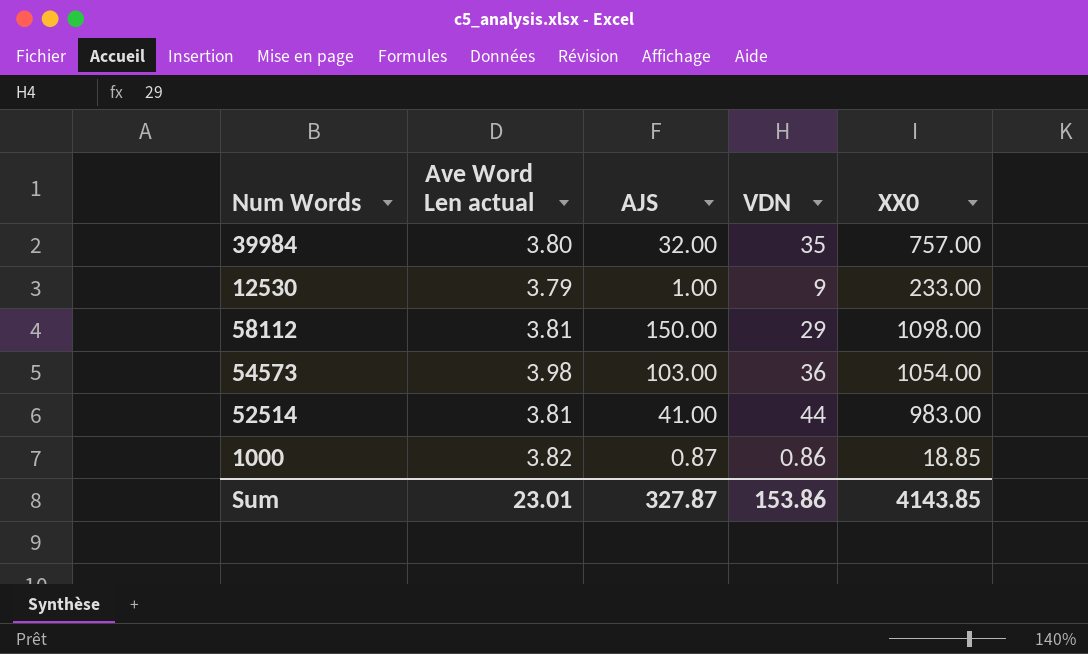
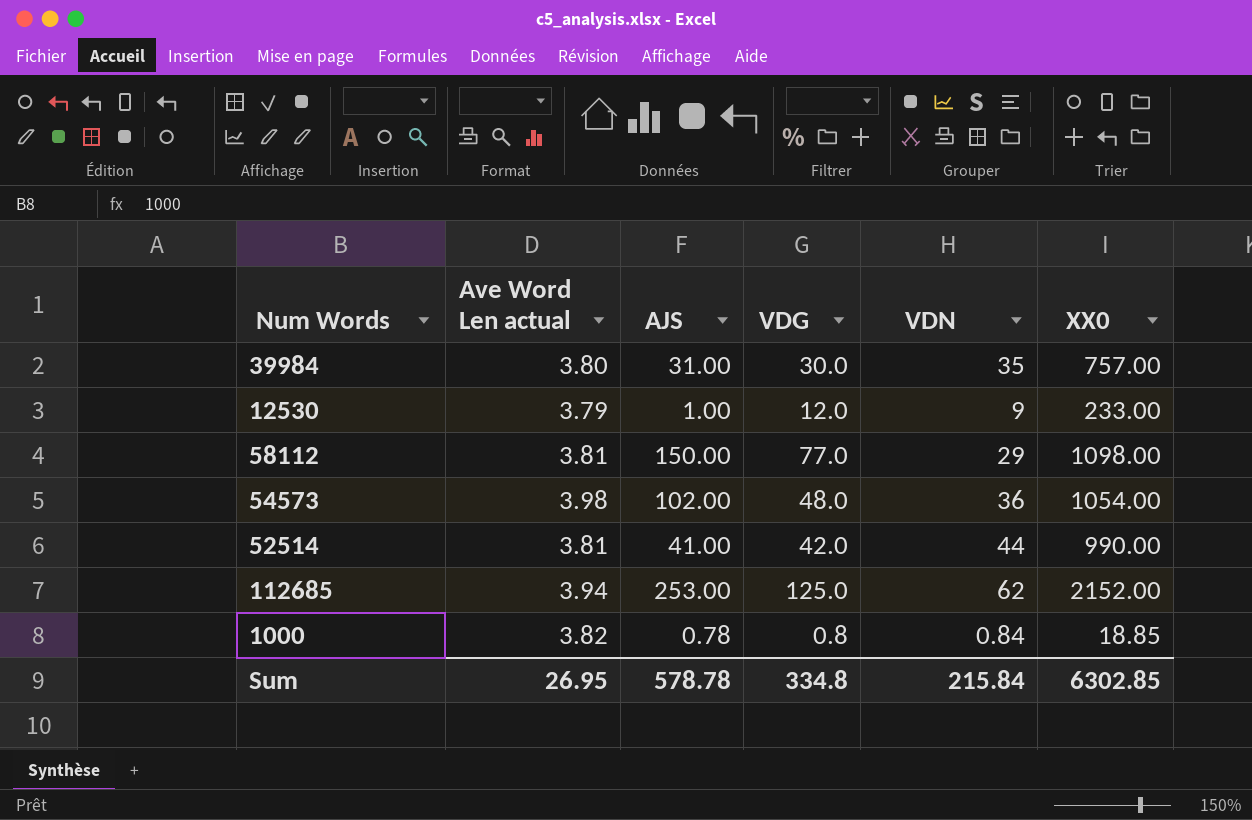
column VDG | position: none -> 4
39984 | AJS: 32.00 -> 31.00
54573 | AJS: 103.00 -> 102.00
52514 | XX0: 983.00 -> 990.00
row 112685: none -> 3.94 | 253.00 | 125.0 | 62 | 2152.00
1000 | AJS: 0.87 -> 0.78
1000 | VDN: 0.86 -> 0.84
Sum | Ave Word Len actual: 23.01 -> 26.95
Sum | AJS: 327.87 -> 578.78
Sum | VDN: 153.86 -> 215.84
Sum | XX0: 4143.85 -> 6302.85

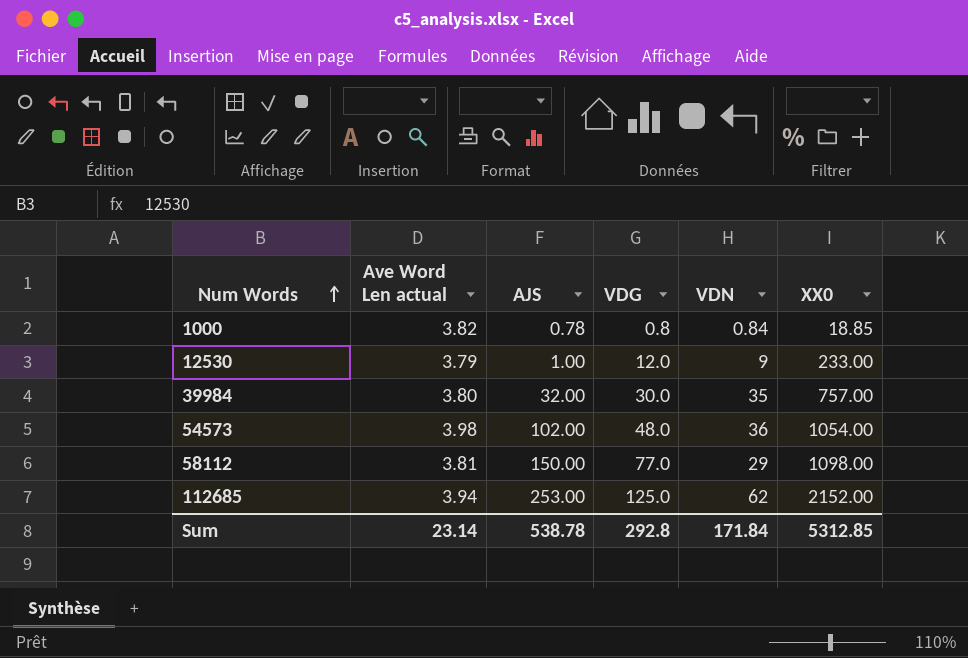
row order: none -> Num Words ascending
row 52514: 3.81 | 41.00 | 42.0 | 44 | 990.00 -> none
39984 | AJS: 31.00 -> 32.00
Sum | Ave Word Len actual: 26.95 -> 23.14
Sum | AJS: 578.78 -> 538.78
Sum | VDG: 334.8 -> 292.8
Sum | VDN: 215.84 -> 171.84
Sum | XX0: 6302.85 -> 5312.85

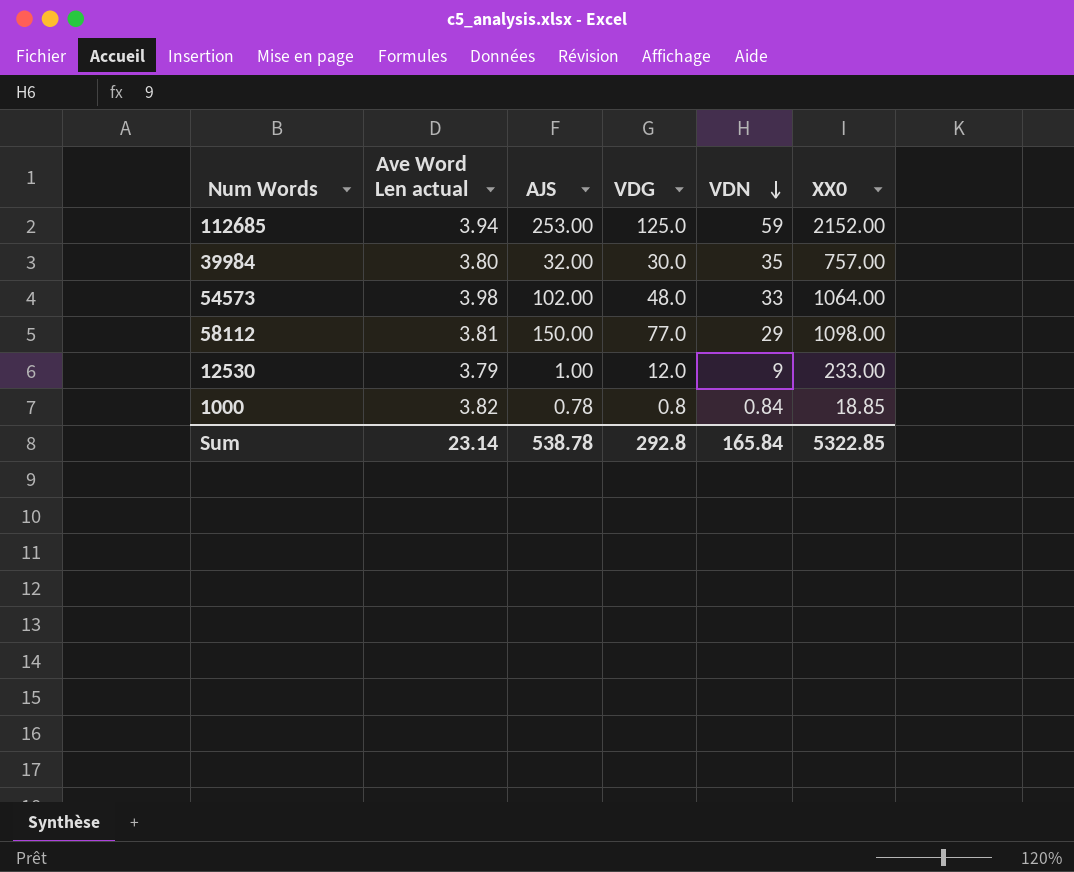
row order: Num Words ascending -> VDN descending
112685 | VDN: 62 -> 59
54573 | VDN: 36 -> 33
54573 | XX0: 1054.00 -> 1064.00
Sum | VDN: 171.84 -> 165.84
Sum | XX0: 5312.85 -> 5322.85

